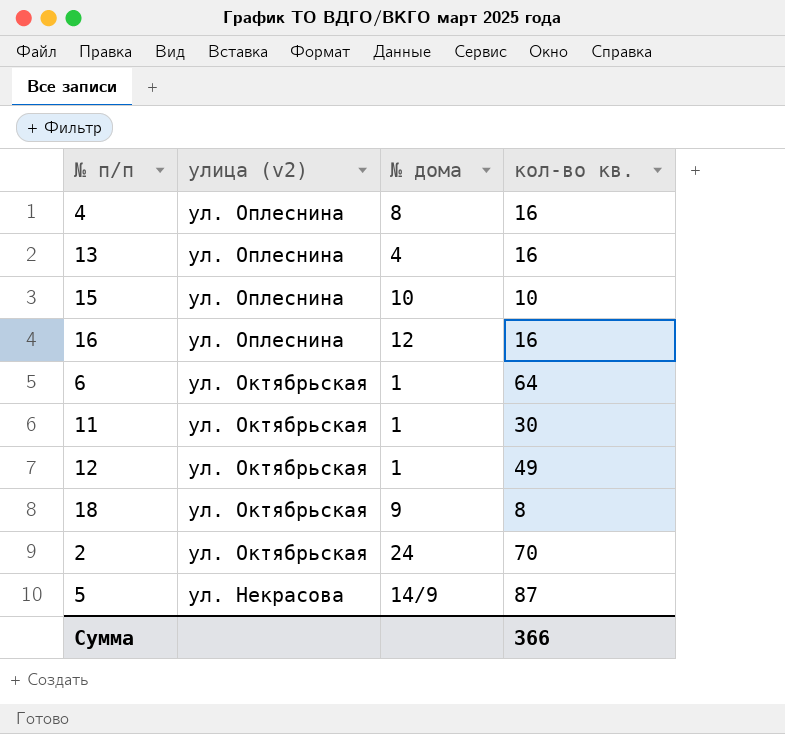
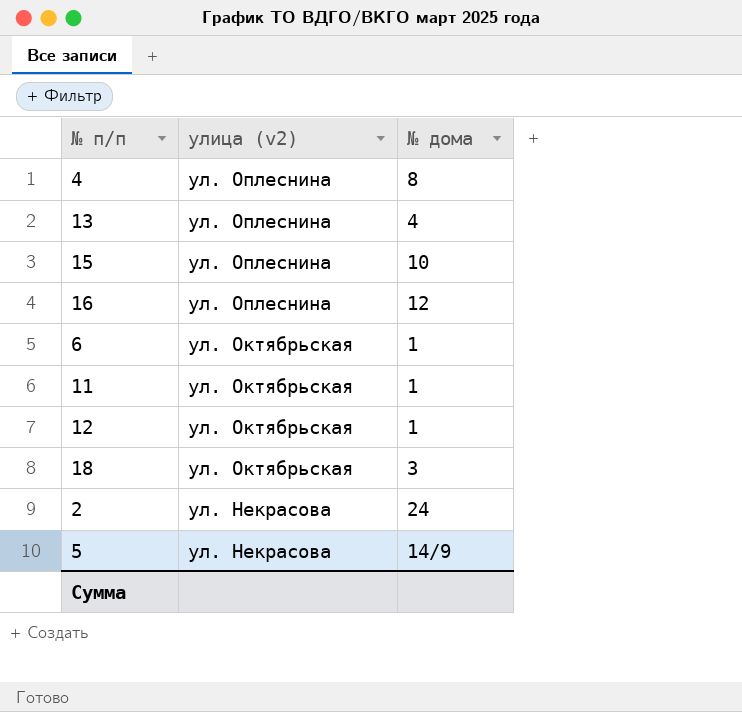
column кол-во кв. | position: 4 -> none
18 | № дома: 9 -> 3
2 | улица (v2): ул. Октябрьская -> ул. Некрасова

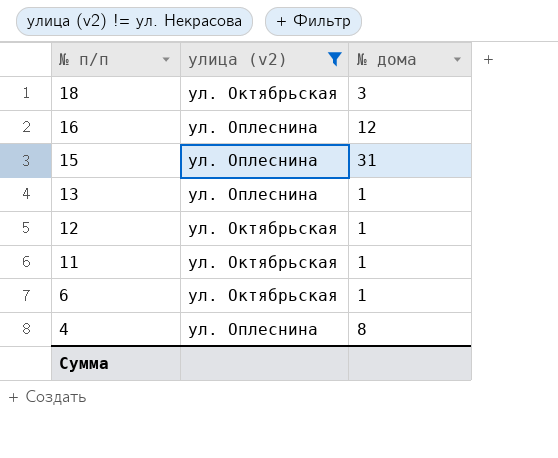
filter: none -> улица (v2) != ул. Некрасова
row order: улица (v2) descending -> № п/п descending
15 | № дома: 10 -> 31
13 | № дома: 4 -> 1

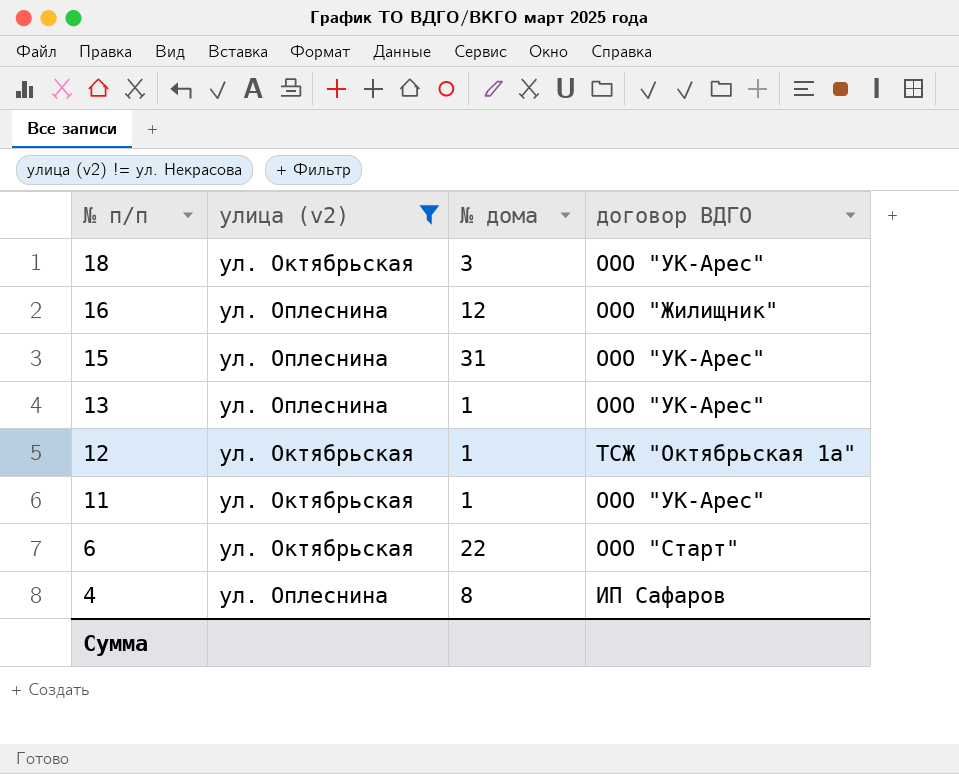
column договор ВДГО | position: none -> 4
6 | № дома: 1 -> 22

